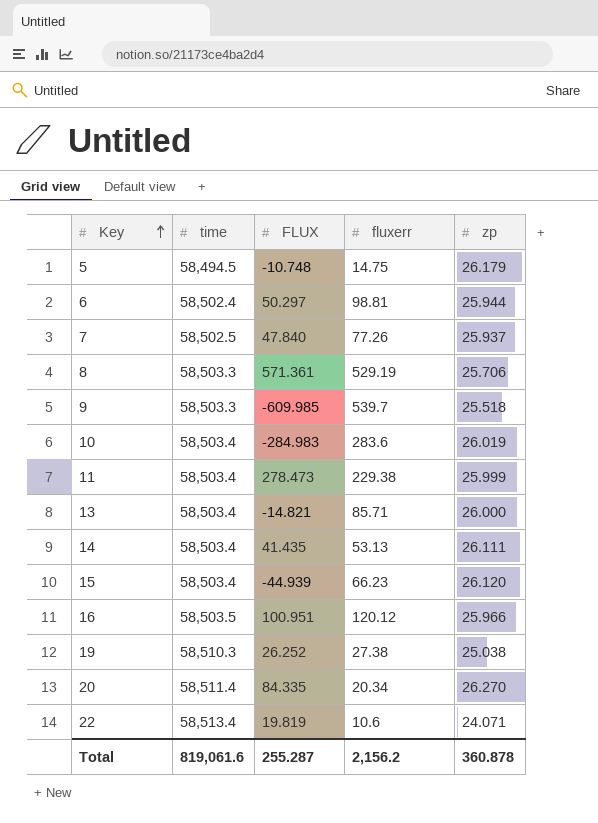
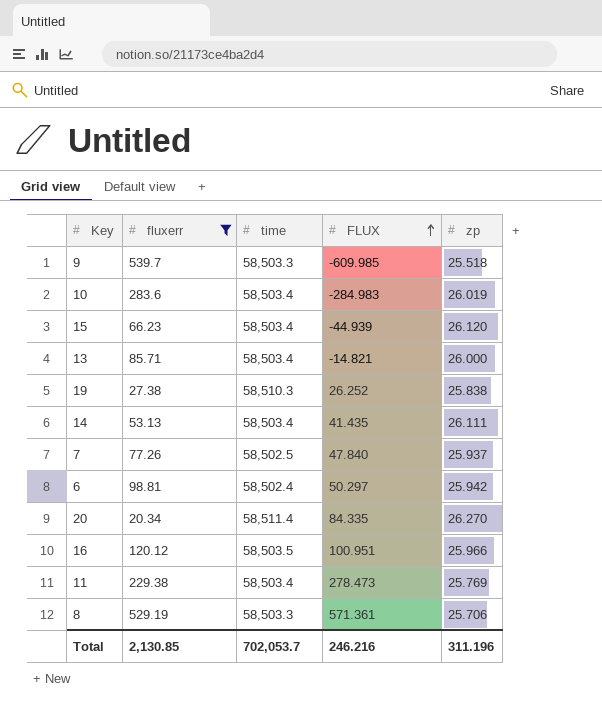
filter: none -> fluxerr >= 20.34
row order: Key ascending -> FLUX ascending
column fluxerr | position: 4 -> 2
19 | zp: 25.038 -> 25.838
6 | zp: 25.944 -> 25.942
11 | zp: 25.999 -> 25.769
Total | fluxerr: 2,156.2 -> 2,130.85
Total | time: 819,061.6 -> 702,053.7
Total | FLUX: 255.287 -> 246.216
Total | zp: 360.878 -> 311.196

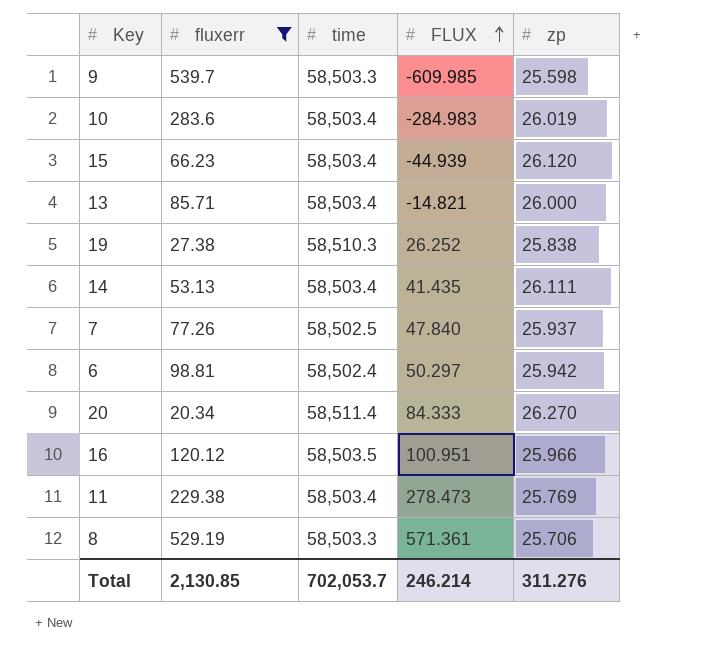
9 | zp: 25.518 -> 25.598
20 | FLUX: 84.335 -> 84.333
Total | FLUX: 246.216 -> 246.214
Total | zp: 311.196 -> 311.276

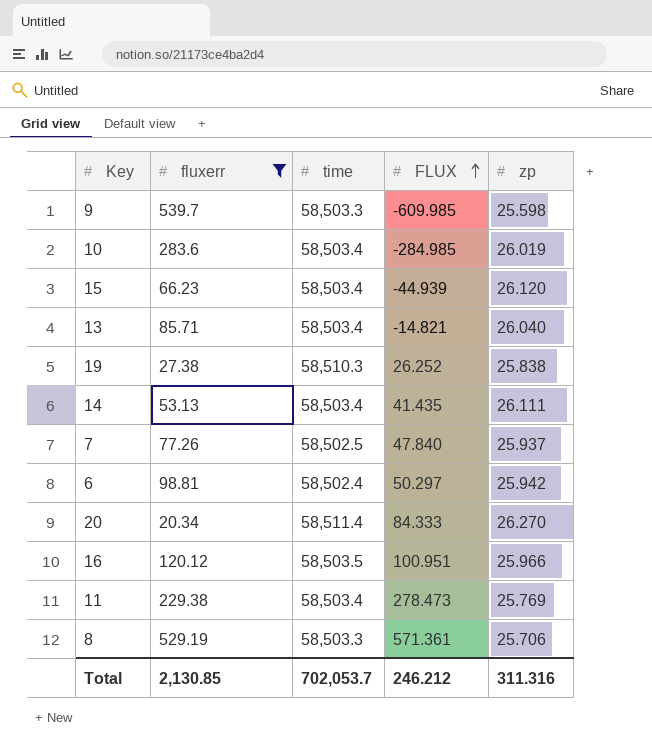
10 | FLUX: -284.983 -> -284.985
13 | zp: 26.000 -> 26.040
Total | FLUX: 246.214 -> 246.212
Total | zp: 311.276 -> 311.316

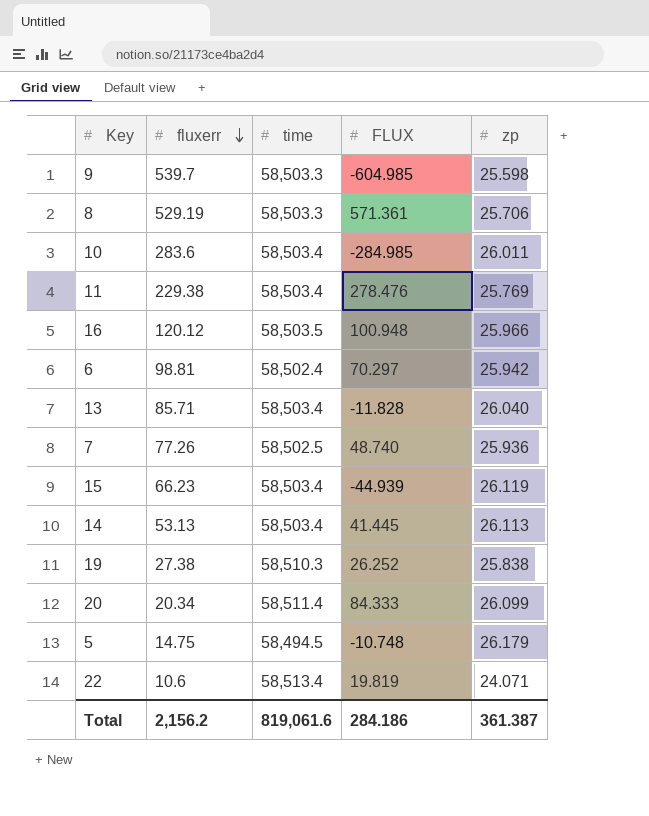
filter: fluxerr >= 20.34 -> none
row order: FLUX ascending -> fluxerr descending
9 | FLUX: -609.985 -> -604.985
10 | zp: 26.019 -> 26.011
11 | FLUX: 278.473 -> 278.476
16 | FLUX: 100.951 -> 100.948
6 | FLUX: 50.297 -> 70.297
13 | FLUX: -14.821 -> -11.828
7 | FLUX: 47.840 -> 48.740
7 | zp: 25.937 -> 25.936
15 | zp: 26.120 -> 26.119
14 | FLUX: 41.435 -> 41.445
14 | zp: 26.111 -> 26.113
20 | zp: 26.270 -> 26.099
Total | fluxerr: 2,130.85 -> 2,156.2
Total | time: 702,053.7 -> 819,061.6
Total | FLUX: 246.212 -> 284.186
Total | zp: 311.316 -> 361.387

